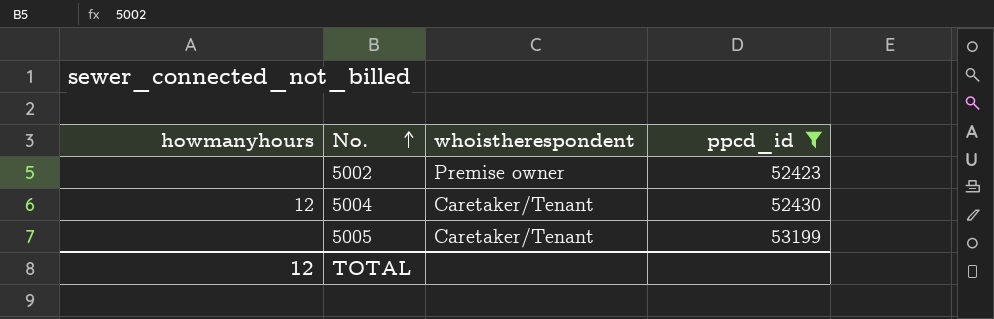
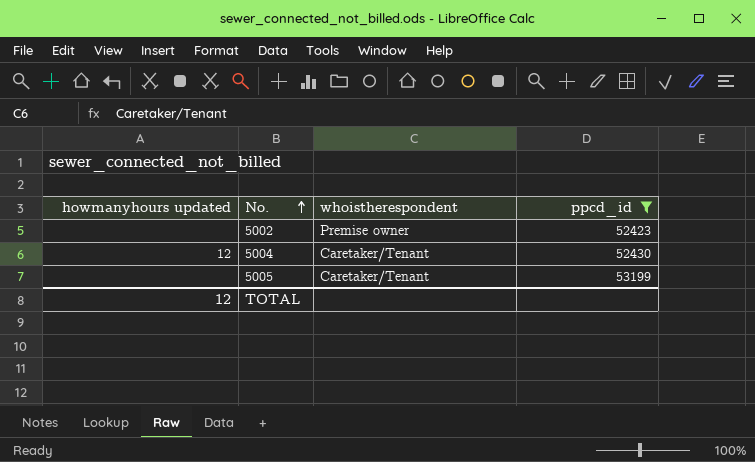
column name: howmanyhours -> howmanyhours updated

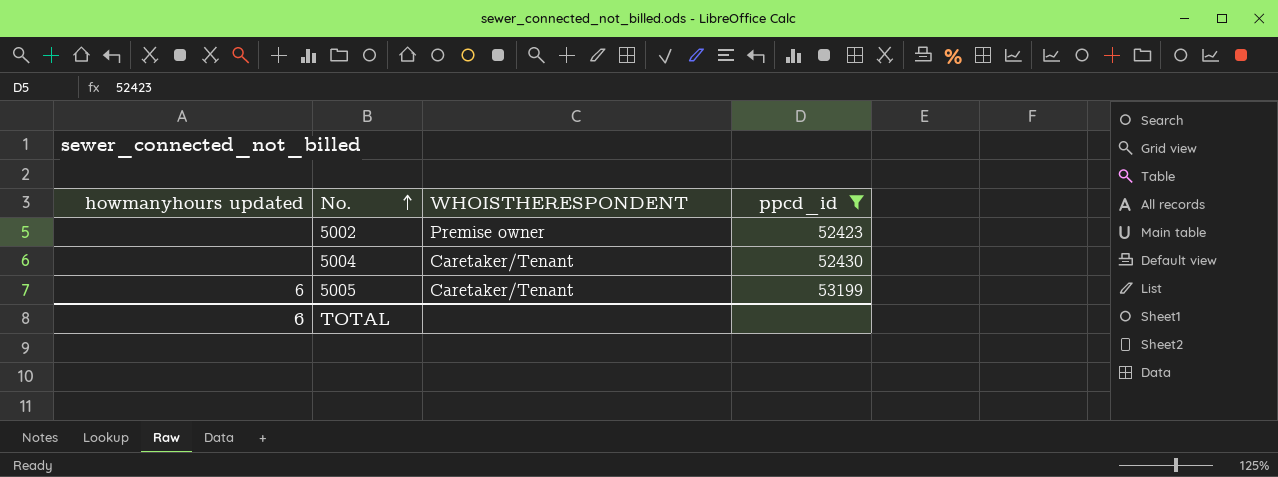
column name: whoistherespondent -> WHOISTHERESPONDENT
5004 | howmanyhours updated: 12 -> none
5005 | howmanyhours updated: none -> 6
TOTAL | howmanyhours updated: 12 -> 6

